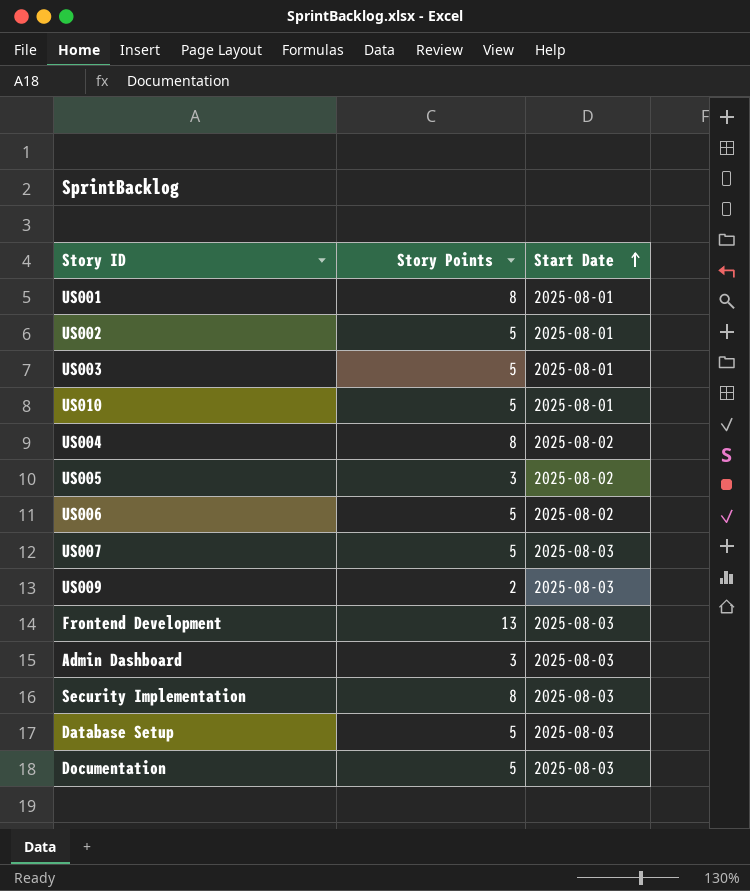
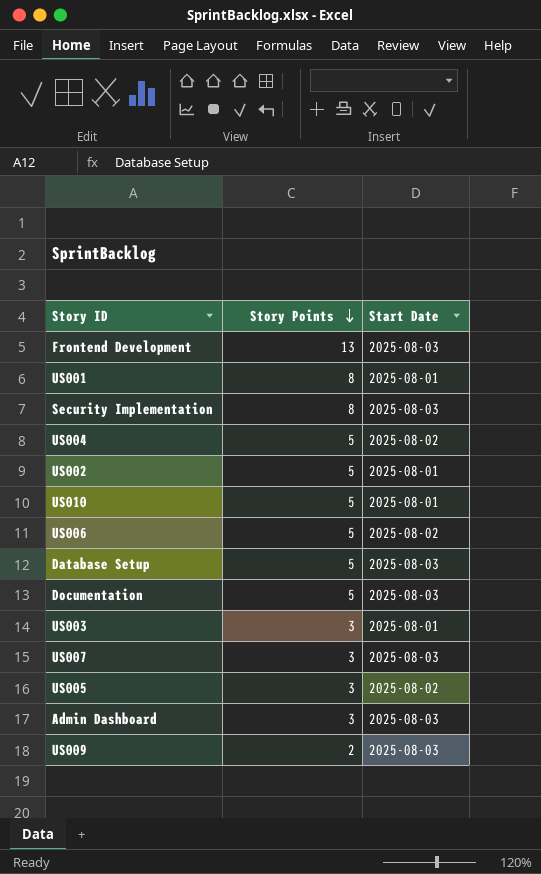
row order: Start Date ascending -> Story Points descending
US004 | Story Points: 8 -> 5
US003 | Story Points: 5 -> 3
US007 | Story Points: 5 -> 3

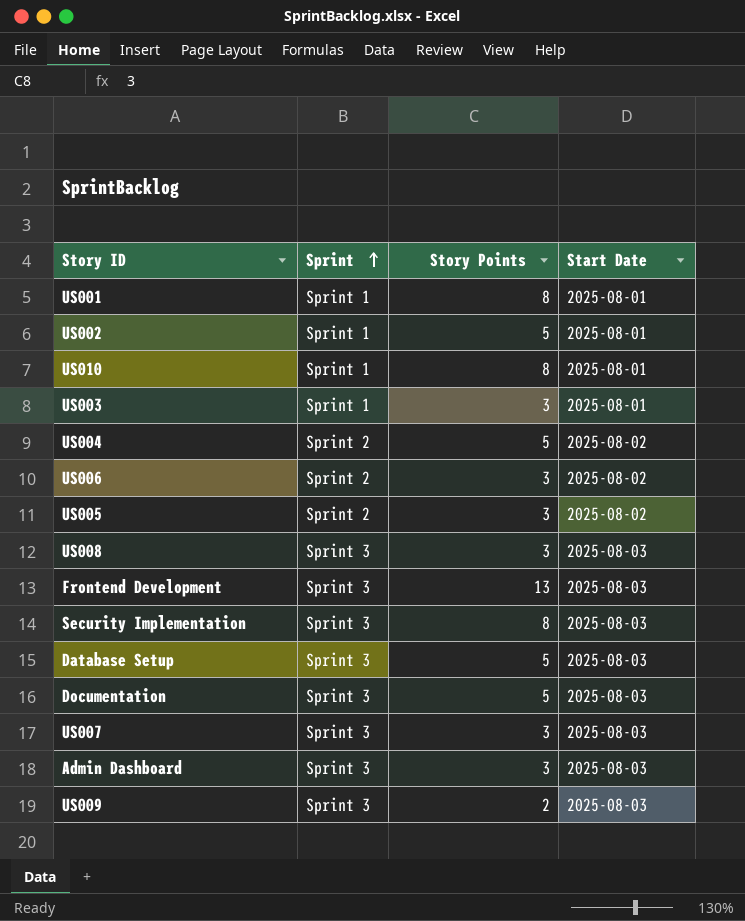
row order: Story Points descending -> Sprint ascending
column Sprint | position: none -> 2
US010 | Story Points: 5 -> 8
US006 | Story Points: 5 -> 3
row US008: none -> Sprint 3 | 3 | 2025-08-03

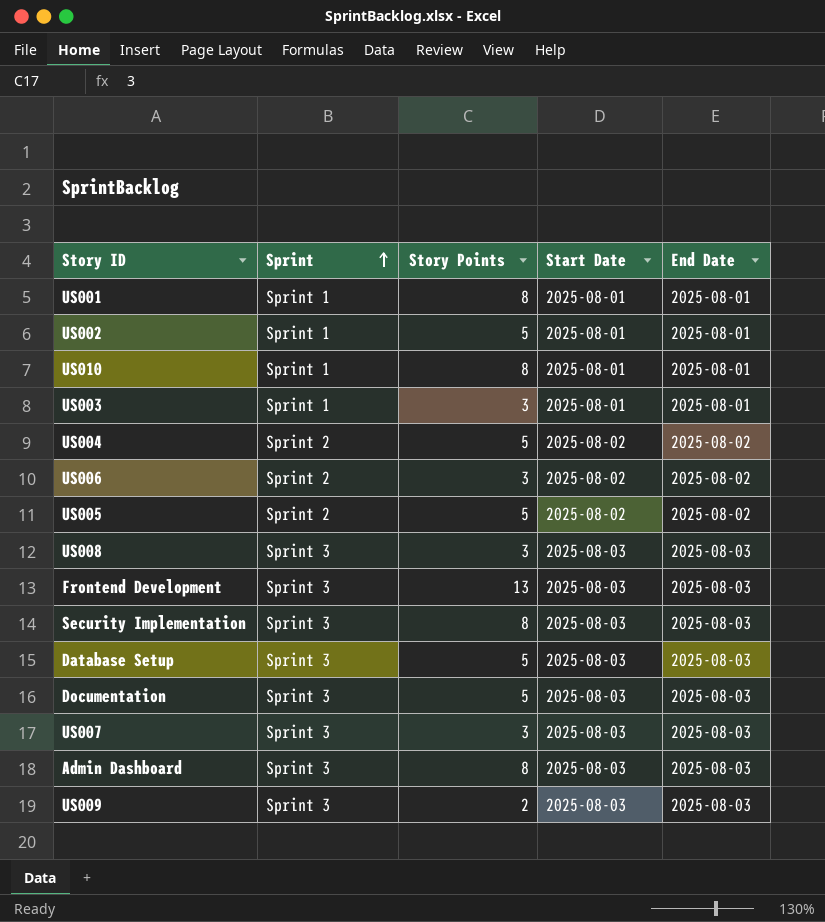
column End Date | position: none -> 5
US005 | Story Points: 3 -> 5
Admin Dashboard | Story Points: 3 -> 8

